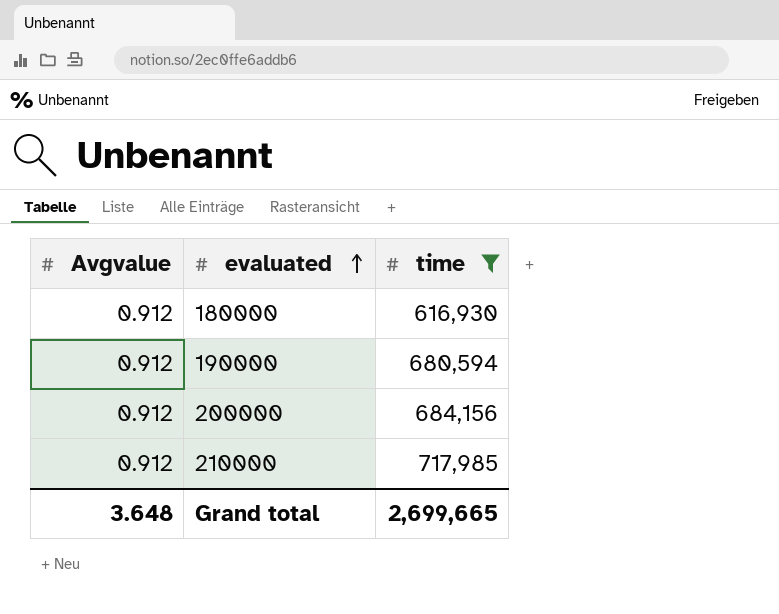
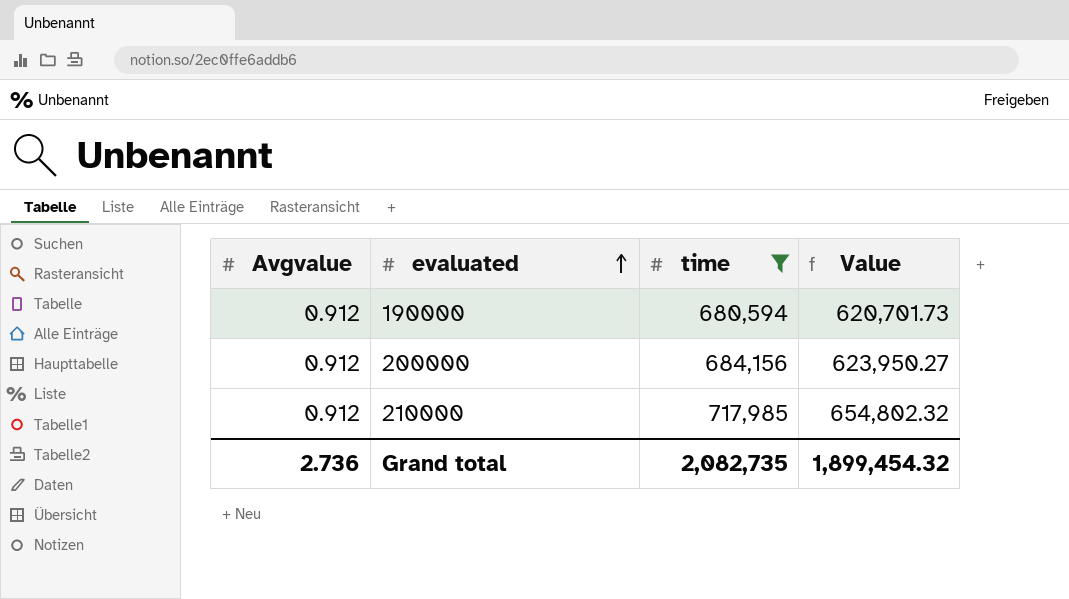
column Value | formula: none -> [Avgvalue] * [time]
row 180000: 0.912 | 616,930 -> none
Grand total | Avgvalue: 3.648 -> 2.736
Grand total | time: 2,699,665 -> 2,082,735

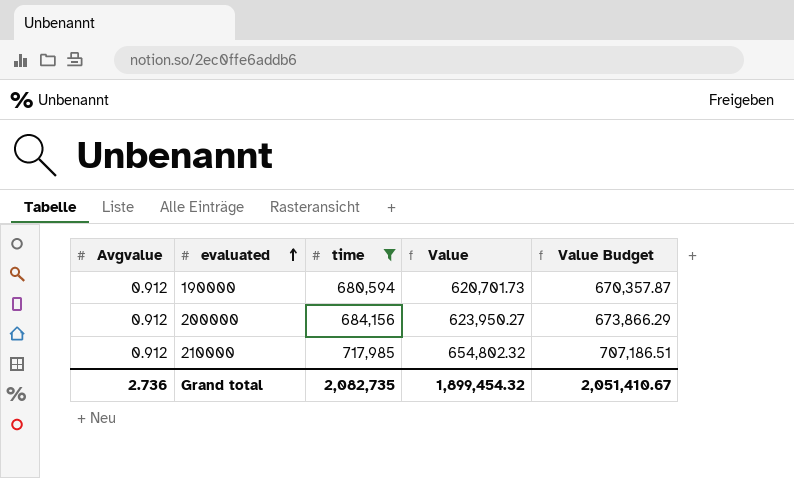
column Value Budget | formula: none -> [Value] * 1.08

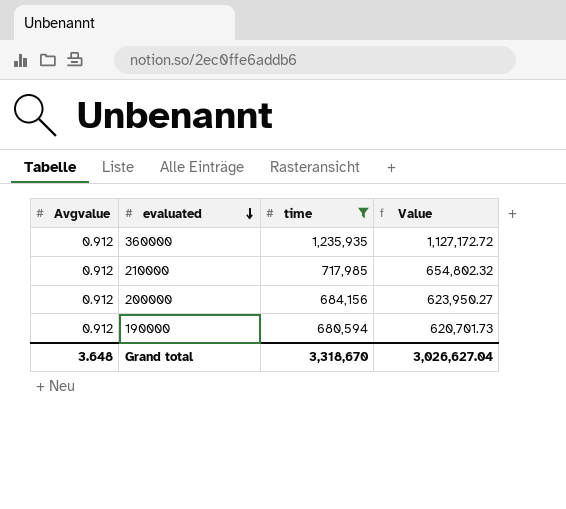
row order: evaluated ascending -> evaluated descending
column Value Budget | formula: [Value] * 1.08 -> none
row 360000: none -> 0.912 | 1,235,935 | 1,127,172.72
Grand total | Avgvalue: 2.736 -> 3.648
Grand total | time: 2,082,735 -> 3,318,670
Grand total | Value: 1,899,454.32 -> 3,026,627.04

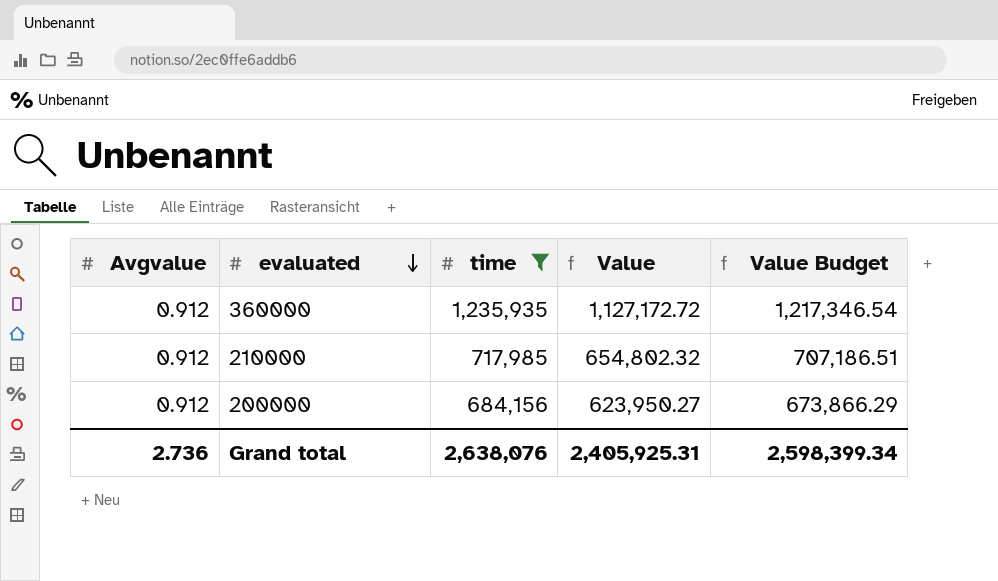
column Value Budget | formula: none -> [Value] * 1.08
row 190000: 0.912 | 680,594 | 620,701.73 -> none
Grand total | Avgvalue: 3.648 -> 2.736
Grand total | time: 3,318,670 -> 2,638,076
Grand total | Value: 3,026,627.04 -> 2,405,925.31

